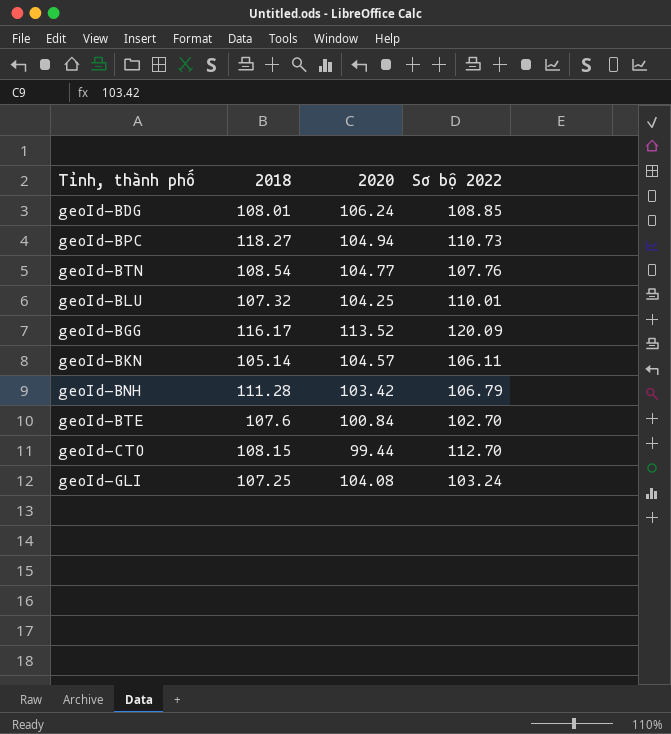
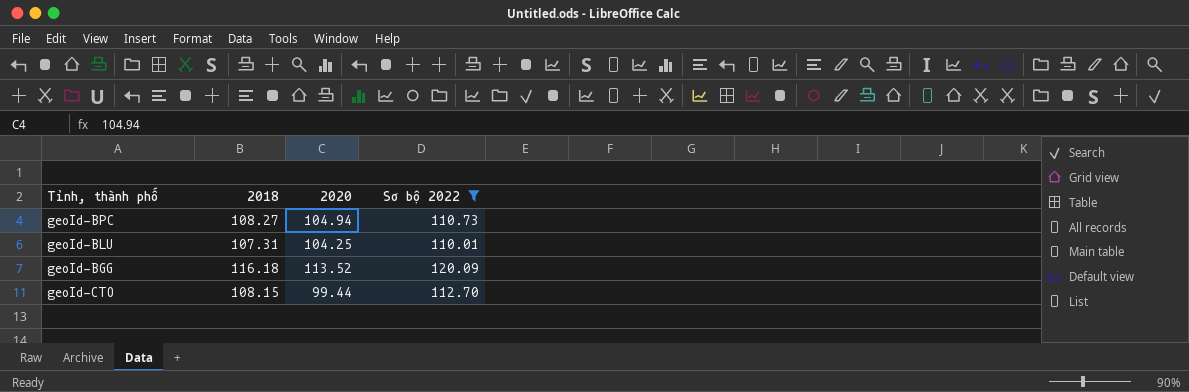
filter: none -> Sơ bộ 2022 >= 110.01
geoId-BPC | 2018: 118.27 -> 108.27
geoId-BLU | 2018: 107.32 -> 107.31
geoId-BGG | 2018: 116.17 -> 116.18

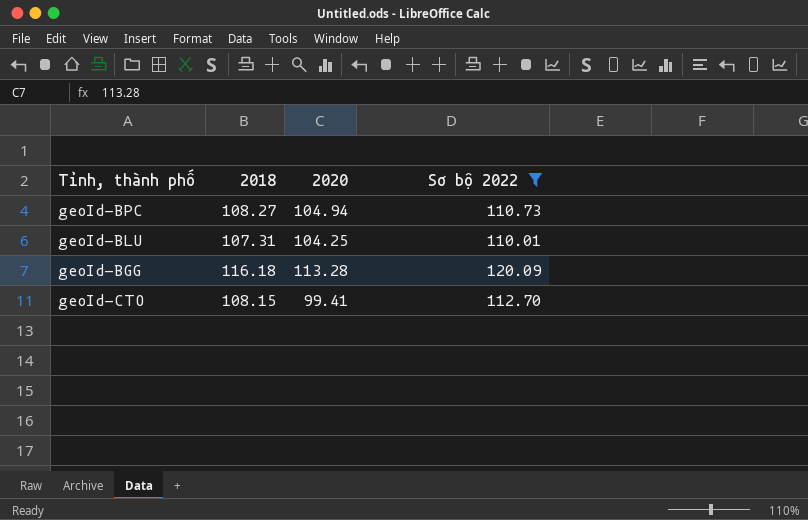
geoId-BGG | 2020: 113.52 -> 113.28
geoId-CTO | 2020: 99.44 -> 99.41

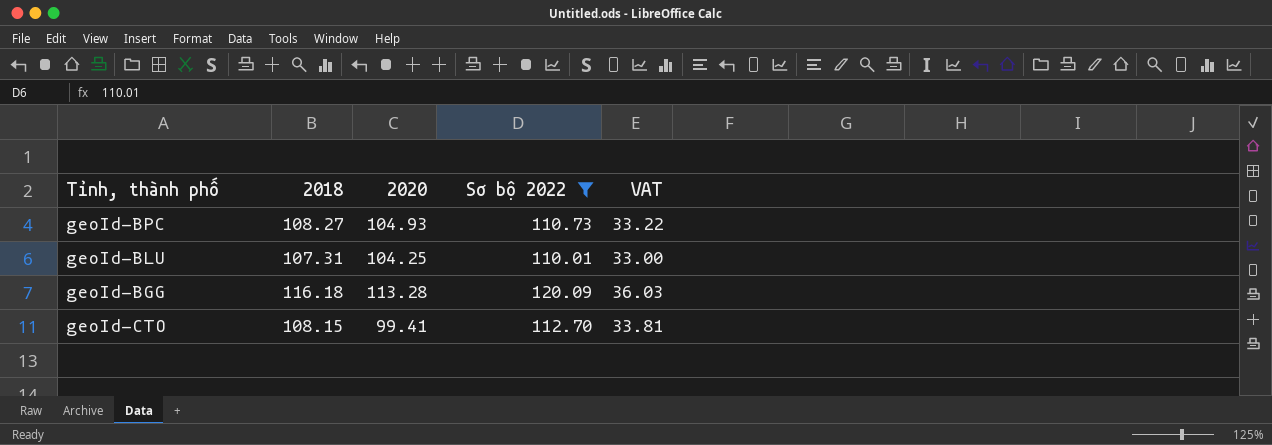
column VAT | formula: none -> [Sơ bộ 2022] * 0.3
geoId-BPC | 2020: 104.94 -> 104.93

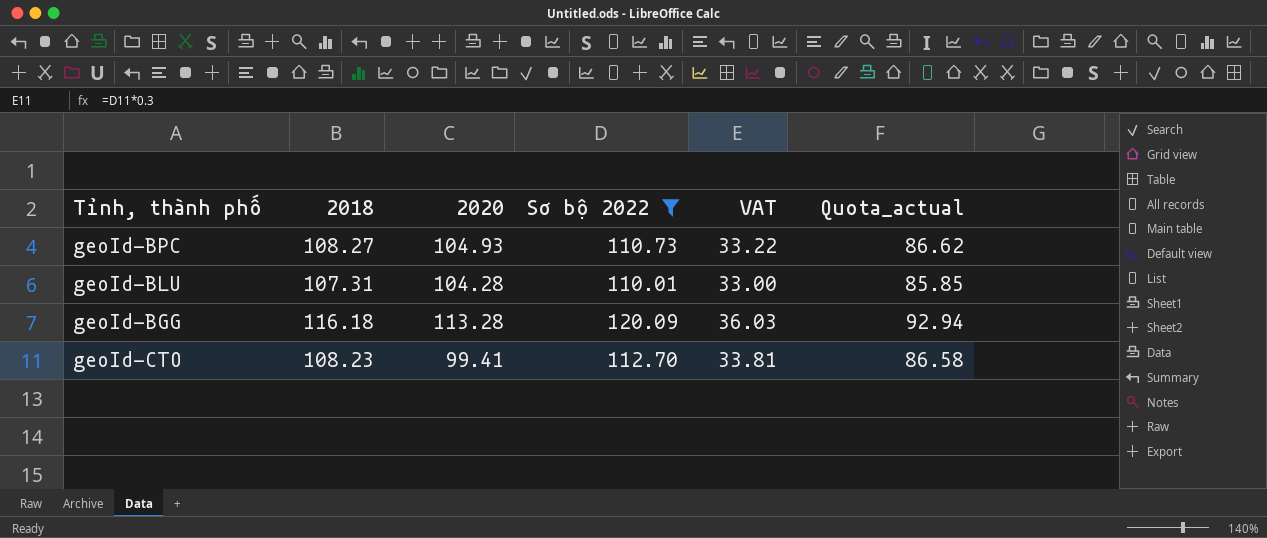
column Quota_actual | formula: none -> [2018] * 0.8
geoId-BLU | 2020: 104.25 -> 104.28
geoId-CTO | 2018: 108.15 -> 108.23

